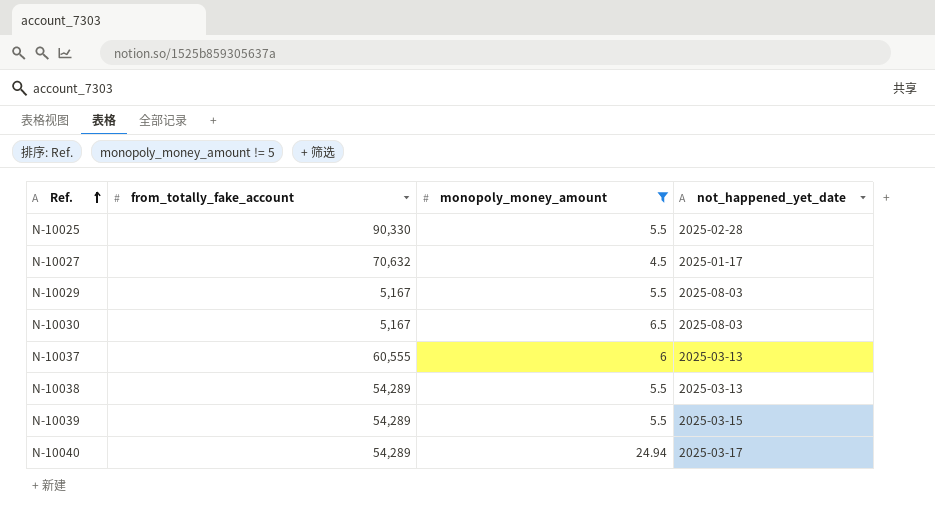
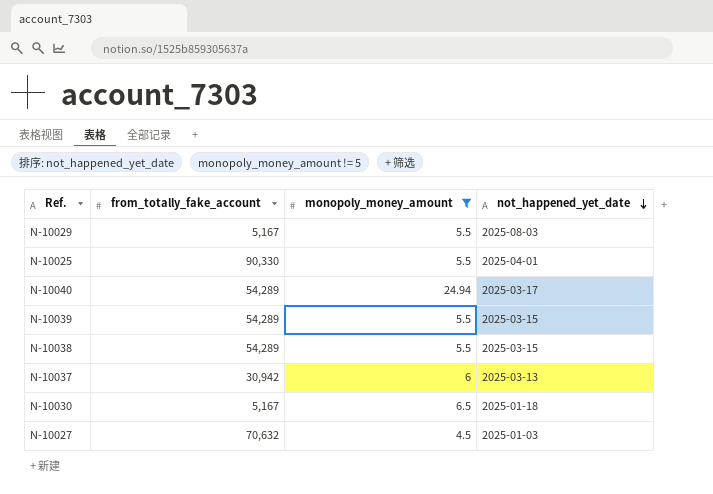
row order: Ref. ascending -> not_happened_yet_date descending
N-10025 | not_happened_yet_date: 2025-02-28 -> 2025-04-01
N-10038 | not_happened_yet_date: 2025-03-13 -> 2025-03-15
N-10037 | from_totally_fake_account: 60,555 -> 30,942
N-10030 | not_happened_yet_date: 2025-08-03 -> 2025-01-18
N-10027 | not_happened_yet_date: 2025-01-17 -> 2025-01-03

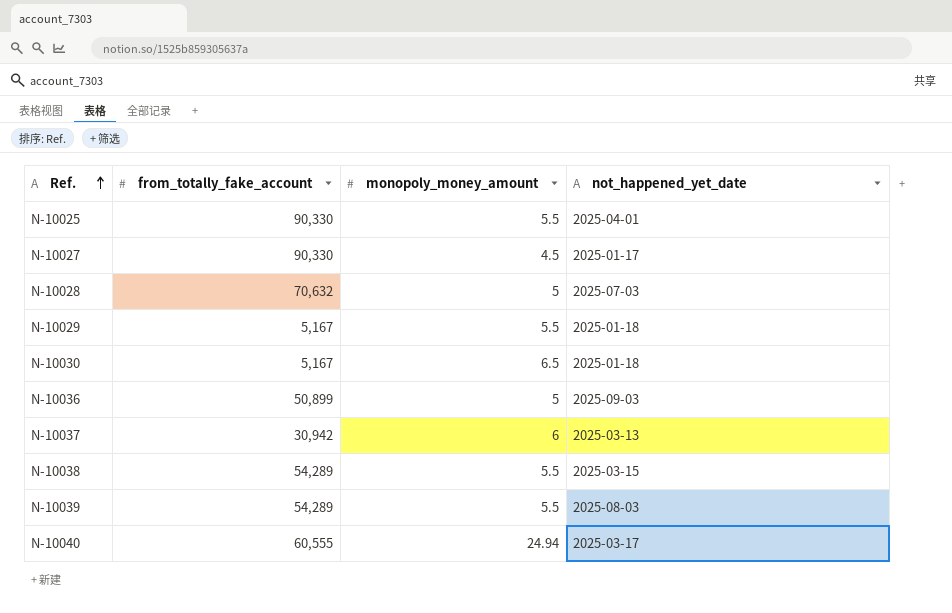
filter: monopoly_money_amount != 5 -> none
row order: not_happened_yet_date descending -> Ref. ascending
N-10027 | from_totally_fake_account: 70,632 -> 90,330
N-10027 | not_happened_yet_date: 2025-01-03 -> 2025-01-17
N-10029 | not_happened_yet_date: 2025-08-03 -> 2025-01-18
N-10039 | not_happened_yet_date: 2025-03-15 -> 2025-08-03
N-10040 | from_totally_fake_account: 54,289 -> 60,555

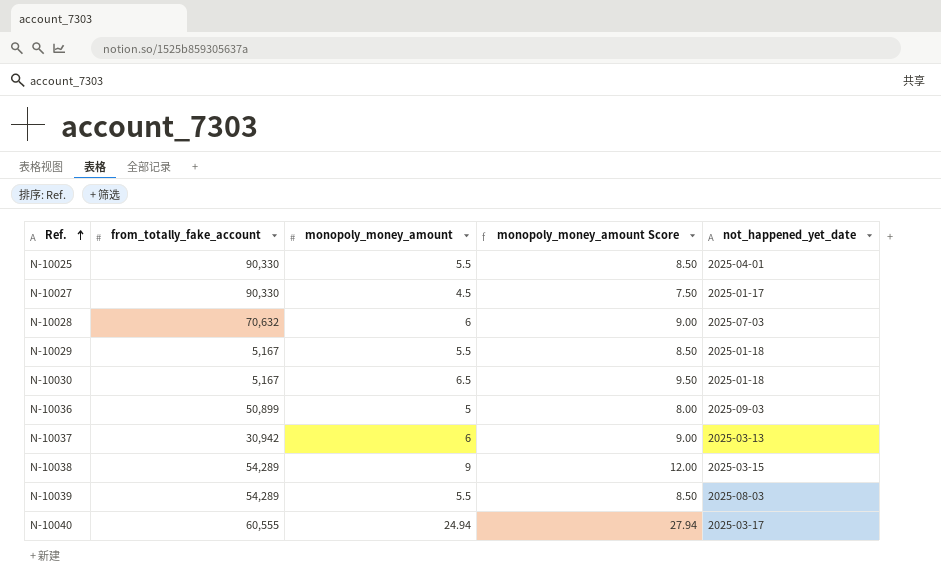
column monopoly_money_amount Score | formula: none -> [monopoly_money_amount] + 3
N-10028 | monopoly_money_amount: 5 -> 6
N-10038 | monopoly_money_amount: 5.5 -> 9

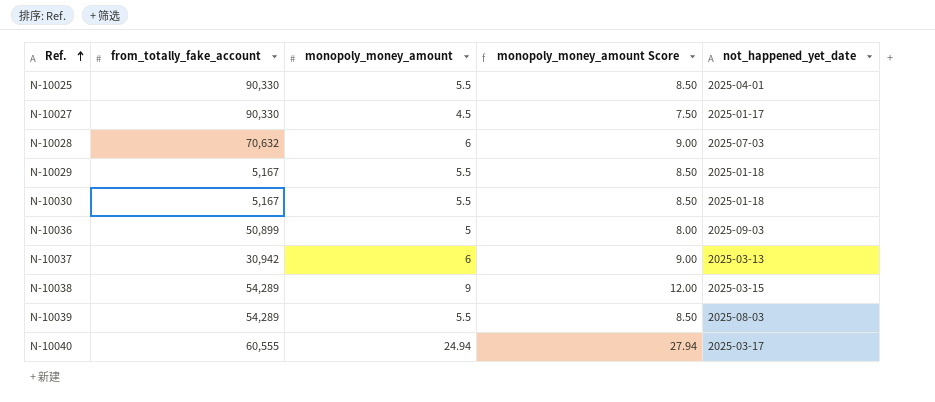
N-10030 | monopoly_money_amount: 6.5 -> 5.5
N-10030 | monopoly_money_amount Score: 9.50 -> 8.50

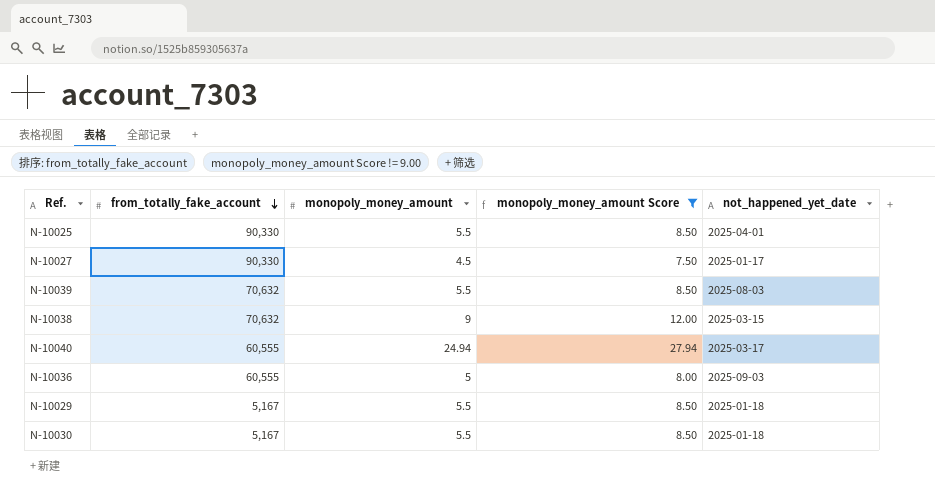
filter: none -> monopoly_money_amount Score != 9.00
row order: Ref. ascending -> from_totally_fake_account descending
N-10039 | from_totally_fake_account: 54,289 -> 70,632
N-10038 | from_totally_fake_account: 54,289 -> 70,632
N-10036 | from_totally_fake_account: 50,899 -> 60,555

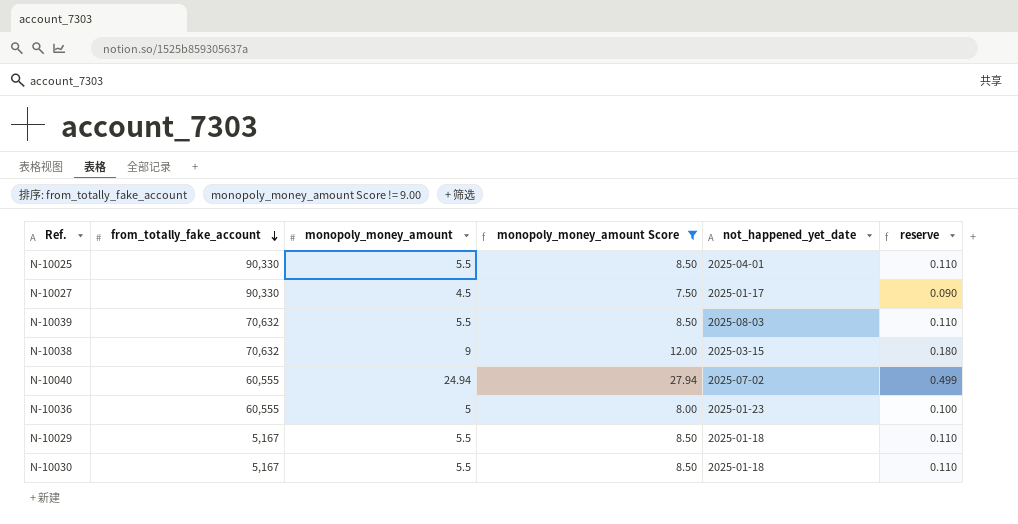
column reserve | formula: none -> [monopoly_money_amount] * 0.02
N-10040 | not_happened_yet_date: 2025-03-17 -> 2025-07-02
N-10036 | not_happened_yet_date: 2025-09-03 -> 2025-01-23

